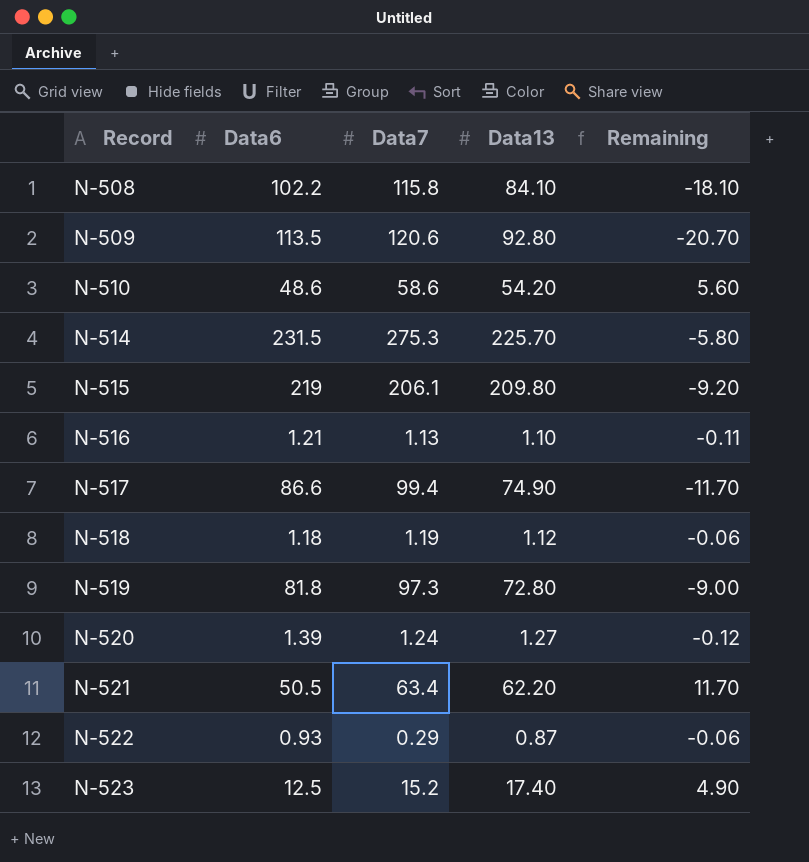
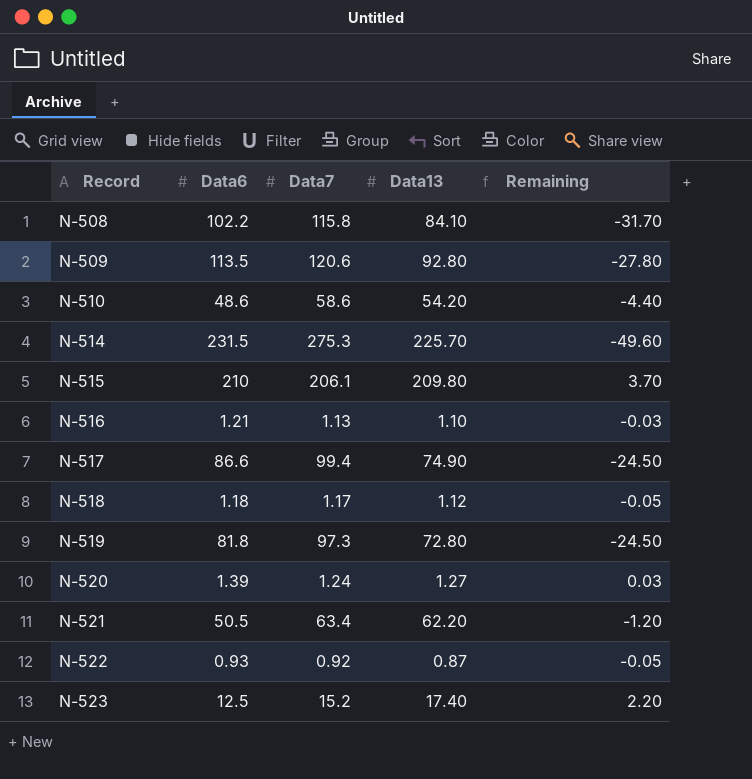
column Remaining | formula: [Data13] - [Data6] -> [Data13] - [Data7]
N-515 | Data6: 219 -> 210
N-518 | Data7: 1.19 -> 1.17
N-522 | Data7: 0.29 -> 0.92

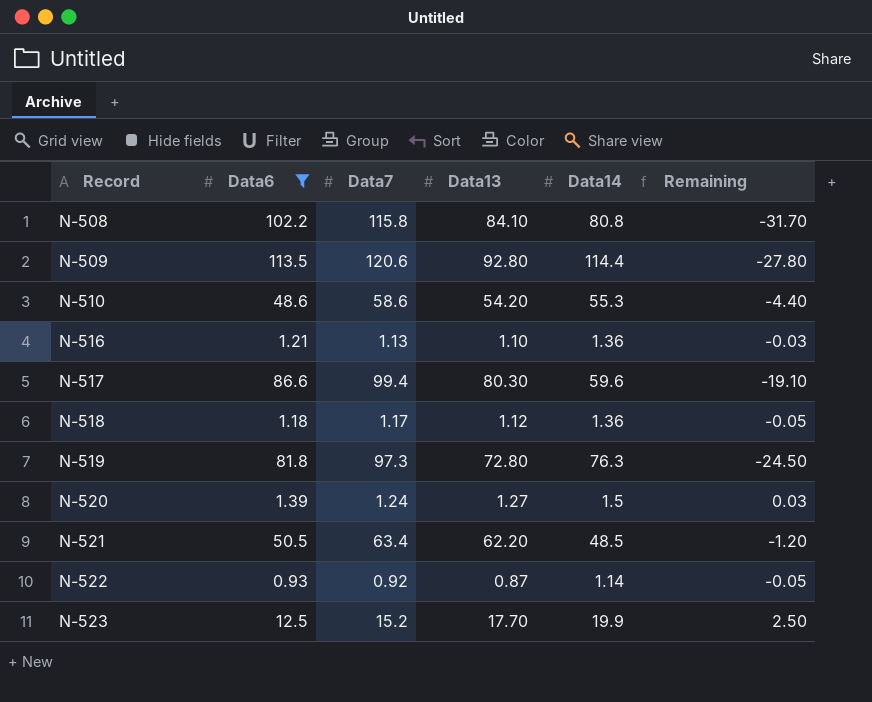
filter: none -> Data6 <= 113.5
column Data14 | position: none -> 5
N-517 | Data13: 74.90 -> 80.30
N-517 | Remaining: -24.50 -> -19.10
N-523 | Data13: 17.40 -> 17.70
N-523 | Remaining: 2.20 -> 2.50

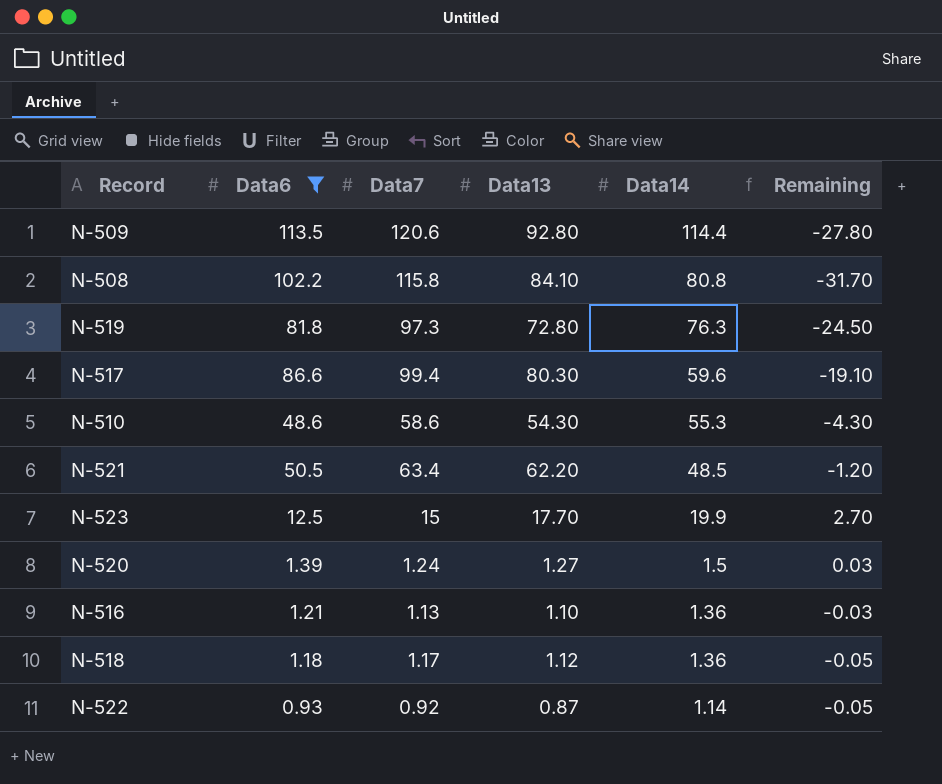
row order: Record ascending -> Data14 descending
N-510 | Data13: 54.20 -> 54.30
N-510 | Remaining: -4.40 -> -4.30
N-523 | Data7: 15.2 -> 15
N-523 | Remaining: 2.50 -> 2.70

